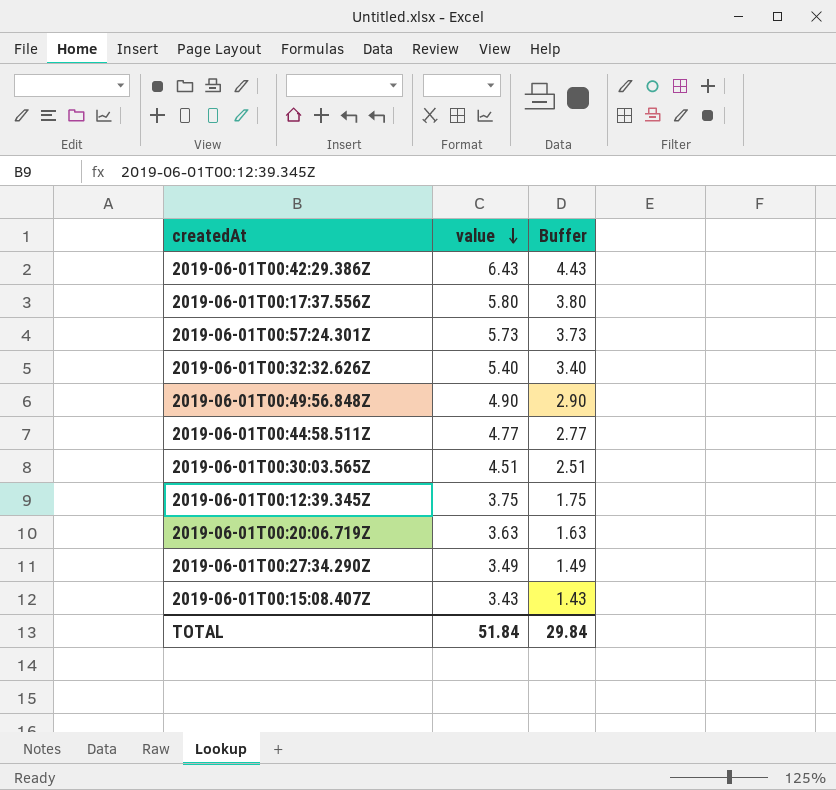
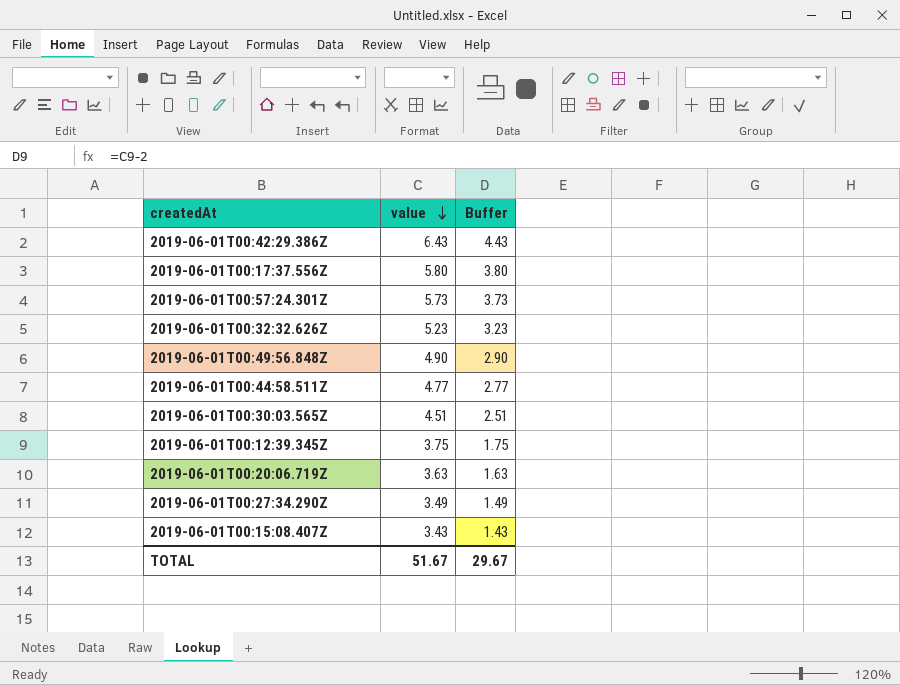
2019-06-01T00:32:32.626Z | value: 5.40 -> 5.23
2019-06-01T00:32:32.626Z | Buffer: 3.40 -> 3.23
TOTAL | value: 51.84 -> 51.67
TOTAL | Buffer: 29.84 -> 29.67

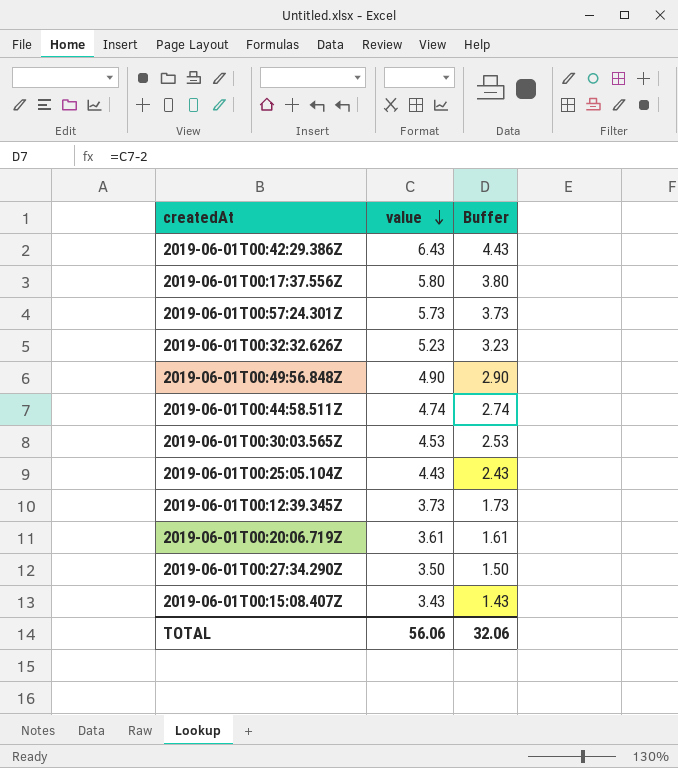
2019-06-01T00:44:58.511Z | value: 4.77 -> 4.74
2019-06-01T00:44:58.511Z | Buffer: 2.77 -> 2.74
2019-06-01T00:30:03.565Z | value: 4.51 -> 4.53
2019-06-01T00:30:03.565Z | Buffer: 2.51 -> 2.53
row 2019-06-01T00:25:05.104Z: none -> 4.43 | 2.43
2019-06-01T00:12:39.345Z | value: 3.75 -> 3.73
2019-06-01T00:12:39.345Z | Buffer: 1.75 -> 1.73
2019-06-01T00:20:06.719Z | value: 3.63 -> 3.61
2019-06-01T00:20:06.719Z | Buffer: 1.63 -> 1.61
2019-06-01T00:27:34.290Z | value: 3.49 -> 3.50
2019-06-01T00:27:34.290Z | Buffer: 1.49 -> 1.50
TOTAL | value: 51.67 -> 56.06
TOTAL | Buffer: 29.67 -> 32.06

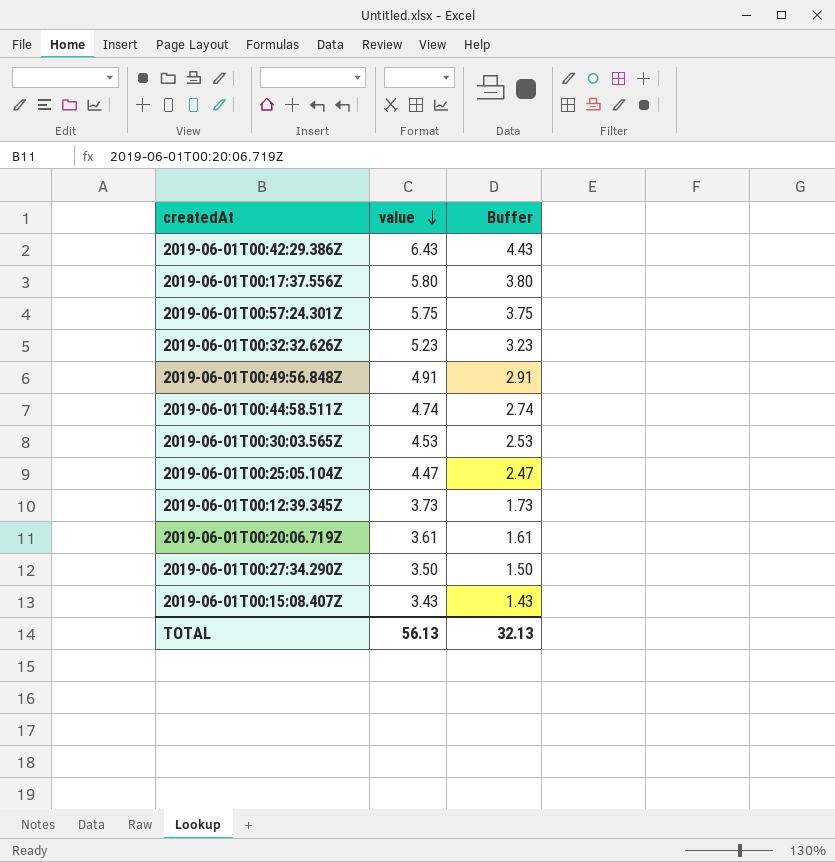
2019-06-01T00:57:24.301Z | value: 5.73 -> 5.75
2019-06-01T00:57:24.301Z | Buffer: 3.73 -> 3.75
2019-06-01T00:49:56.848Z | value: 4.90 -> 4.91
2019-06-01T00:49:56.848Z | Buffer: 2.90 -> 2.91
2019-06-01T00:25:05.104Z | value: 4.43 -> 4.47
2019-06-01T00:25:05.104Z | Buffer: 2.43 -> 2.47
TOTAL | value: 56.06 -> 56.13
TOTAL | Buffer: 32.06 -> 32.13

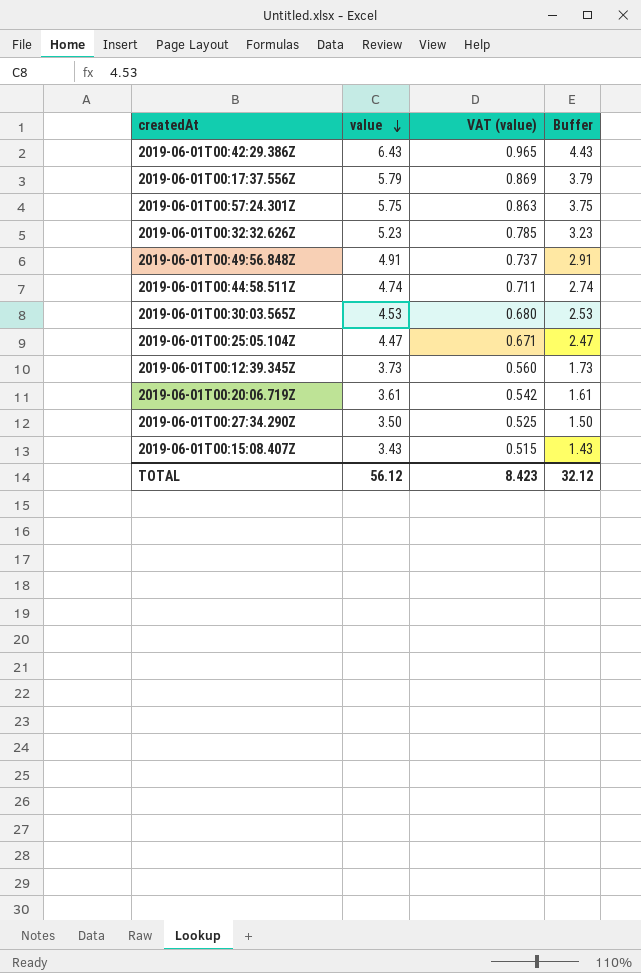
column VAT (value) | formula: none -> [value] * 0.15
2019-06-01T00:17:37.556Z | value: 5.80 -> 5.79
2019-06-01T00:17:37.556Z | Buffer: 3.80 -> 3.79
TOTAL | value: 56.13 -> 56.12
TOTAL | Buffer: 32.13 -> 32.12

